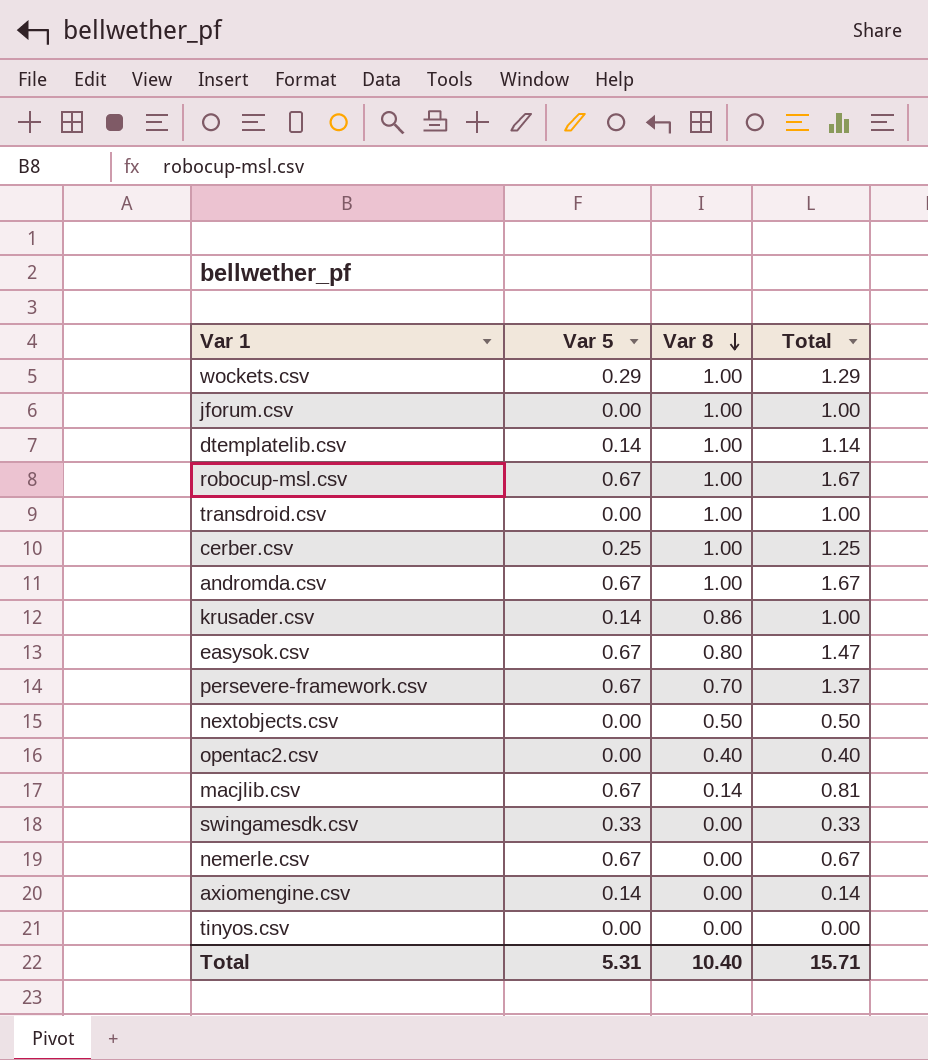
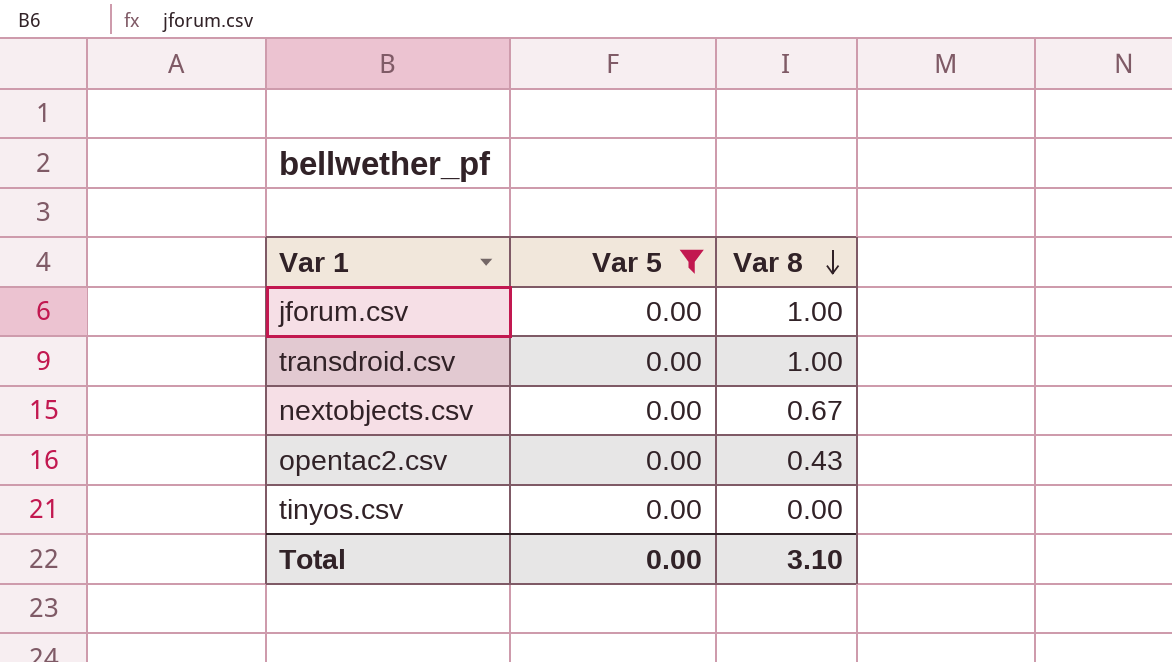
filter: none -> Var 5 = 0.00
column Total | formula: [Var 5] + [Var 8] -> none
nextobjects.csv | Var 8: 0.50 -> 0.67
opentac2.csv | Var 8: 0.40 -> 0.43
Total | Var 5: 5.31 -> 0.00
Total | Var 8: 10.40 -> 3.10

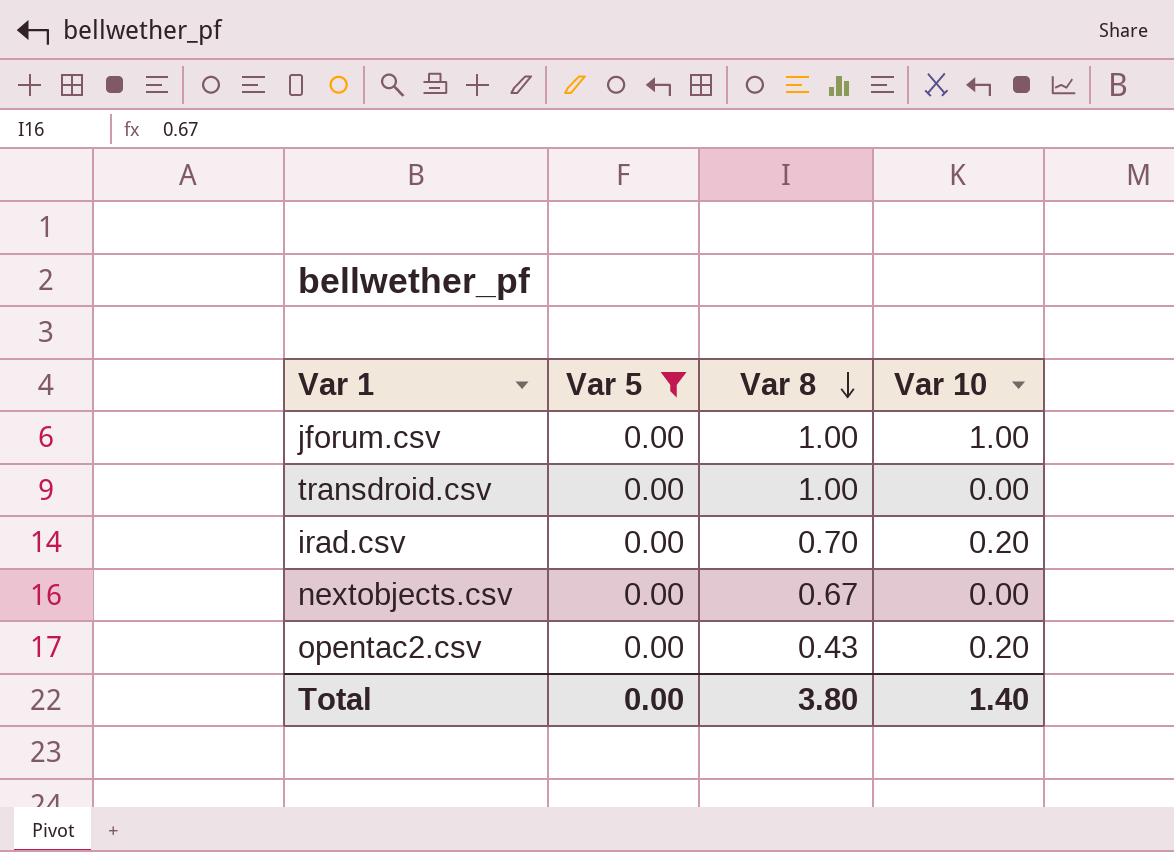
column Var 10 | position: none -> 4
row tinyos.csv: 0.00 | 0.00 -> none
row irad.csv: none -> 0.00 | 0.70 | 0.20
Total | Var 8: 3.10 -> 3.80

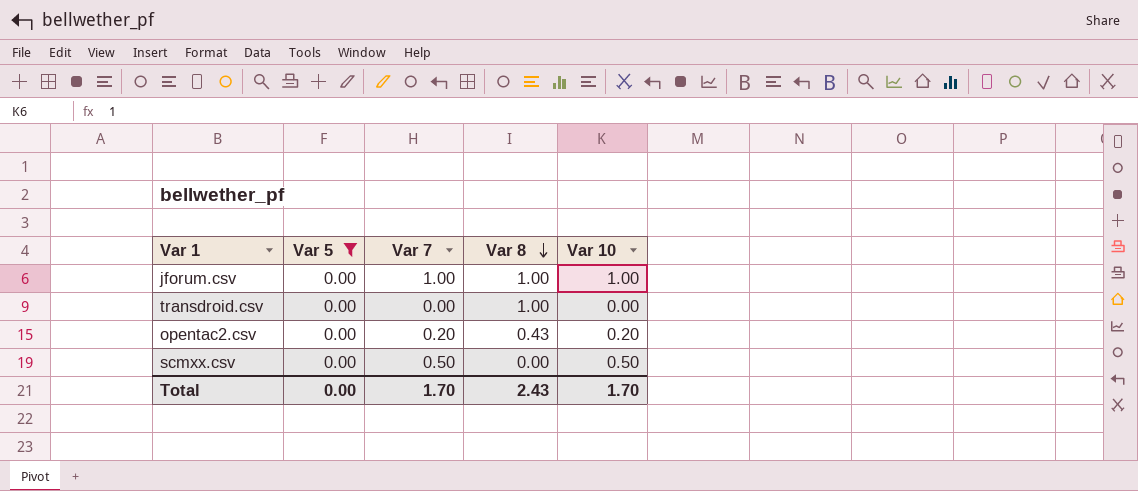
column Var 7 | position: none -> 3
row irad.csv: 0.00 | 0.70 | 0.20 -> none
row nextobjects.csv: 0.00 | 0.67 | 0.00 -> none
row scmxx.csv: none -> 0.00 | 0.50 | 0.00 | 0.50
Total | Var 8: 3.80 -> 2.43
Total | Var 10: 1.40 -> 1.70

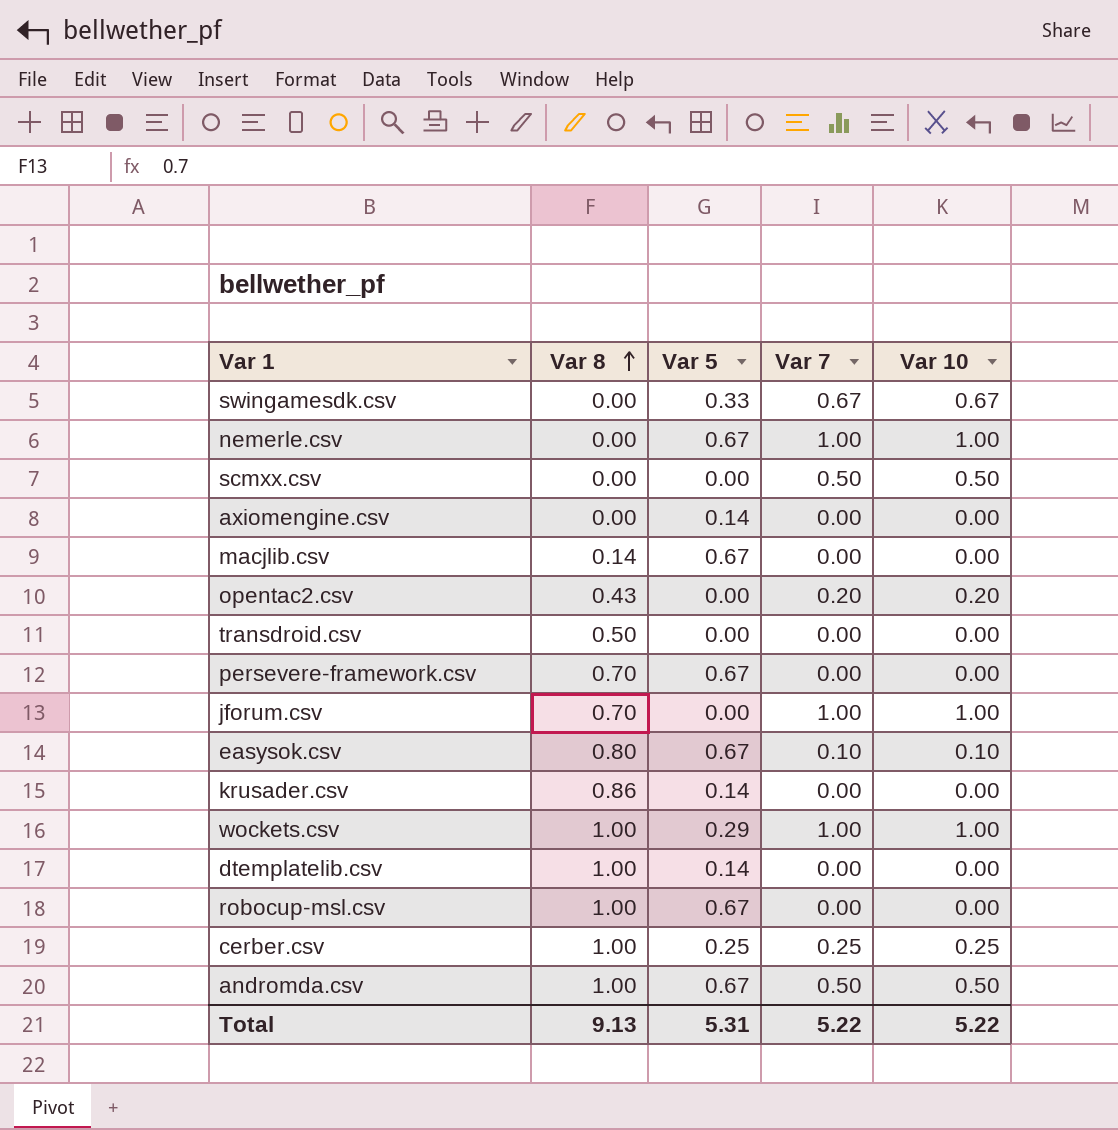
filter: Var 5 = 0.00 -> none
row order: Var 8 descending -> Var 8 ascending
column Var 8 | position: 4 -> 2
transdroid.csv | Var 8: 1.00 -> 0.50
jforum.csv | Var 8: 1.00 -> 0.70
Total | Var 8: 2.43 -> 9.13
Total | Var 5: 0.00 -> 5.31
Total | Var 7: 1.70 -> 5.22
Total | Var 10: 1.70 -> 5.22

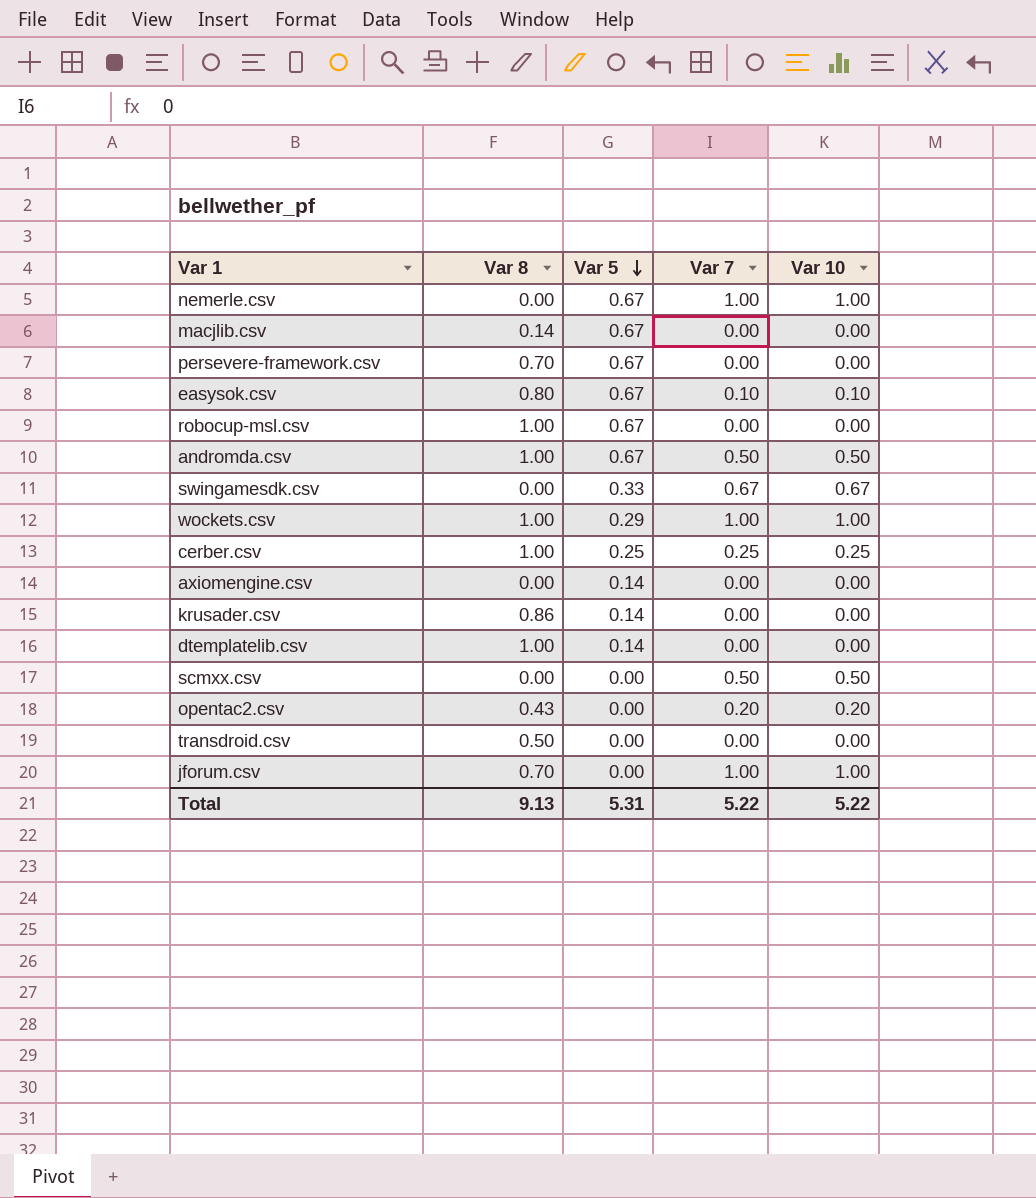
row order: Var 8 ascending -> Var 5 descending

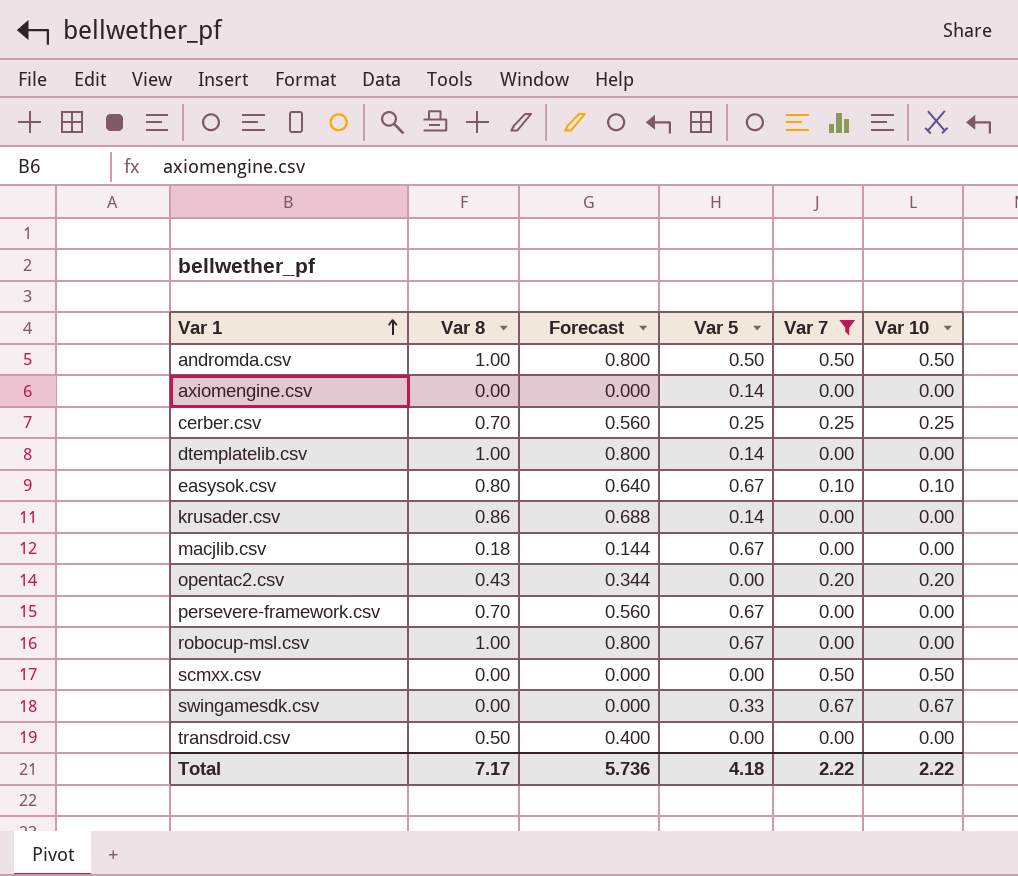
filter: none -> Var 7 != 1.00
row order: Var 5 descending -> Var 1 ascending
column Forecast | formula: none -> [Var 8] * 0.8
andromda.csv | Var 5: 0.67 -> 0.50
cerber.csv | Var 8: 1.00 -> 0.70
macjlib.csv | Var 8: 0.14 -> 0.18
Total | Var 8: 9.13 -> 7.17
Total | Var 5: 5.31 -> 4.18
Total | Var 7: 5.22 -> 2.22
Total | Var 10: 5.22 -> 2.22

